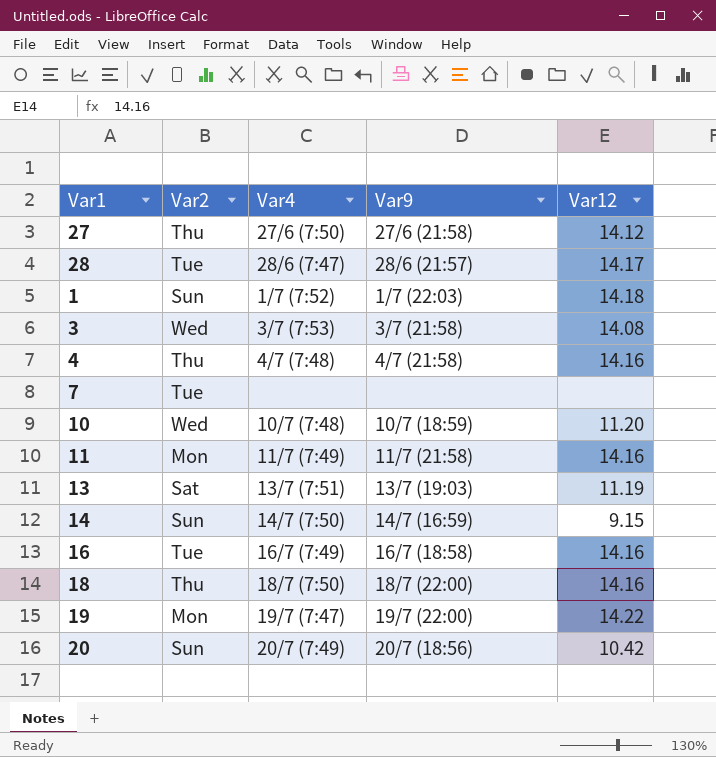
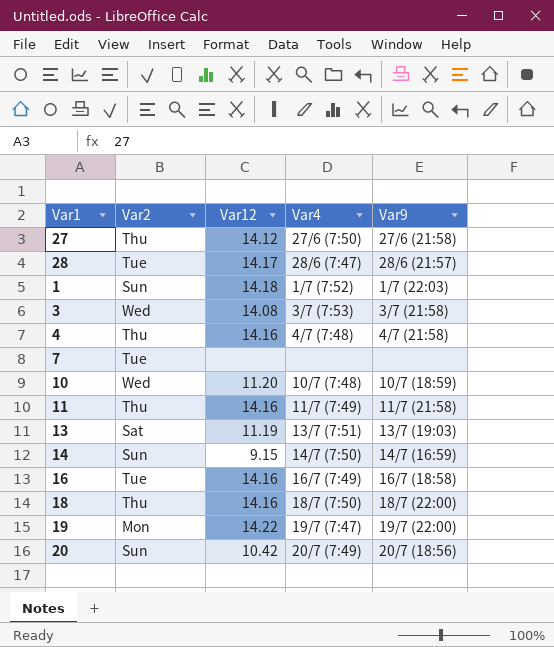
column Var12 | position: 5 -> 3
11 | Var2: Mon -> Thu

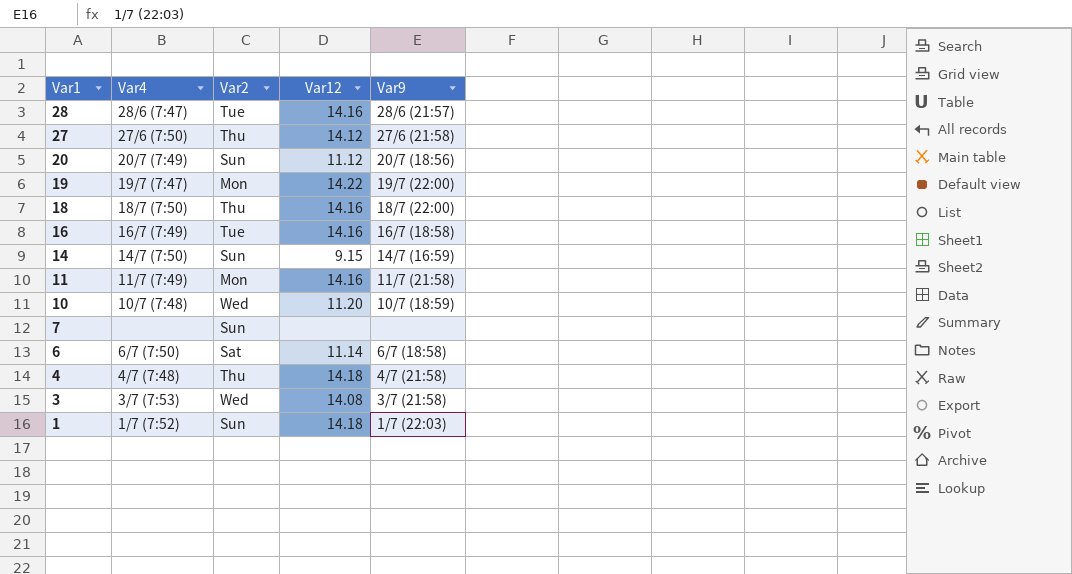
row order: none -> Var1 descending
column Var4 | position: 4 -> 2
row 13: Sat | 11.19 | 13/7 (7:51) | 13/7 (19:03) -> none
28 | Var12: 14.17 -> 14.16
20 | Var12: 10.42 -> 11.12
11 | Var2: Thu -> Mon
7 | Var2: Tue -> Sun
row 6: none -> 6/7 (7:50) | Sat | 11.14 | 6/7 (18:58)
4 | Var12: 14.16 -> 14.18

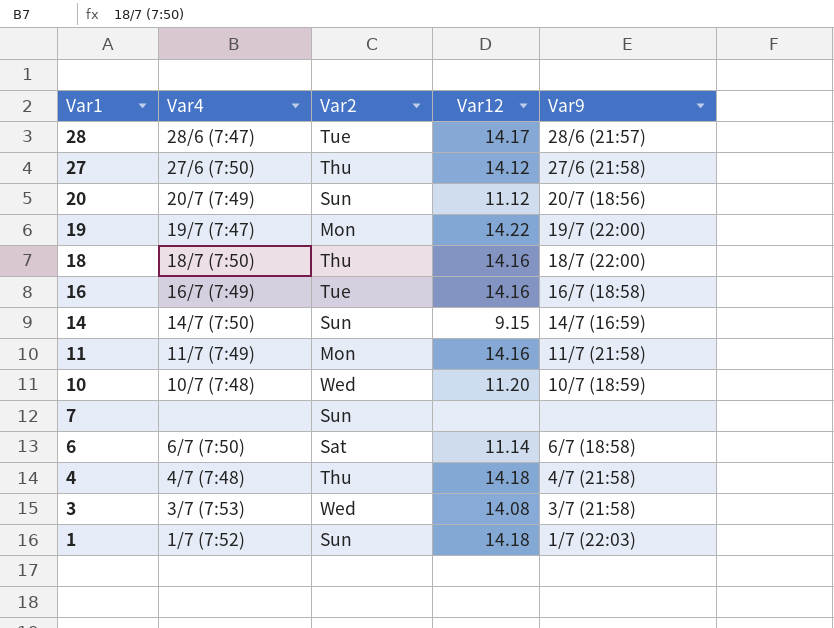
28 | Var12: 14.16 -> 14.17

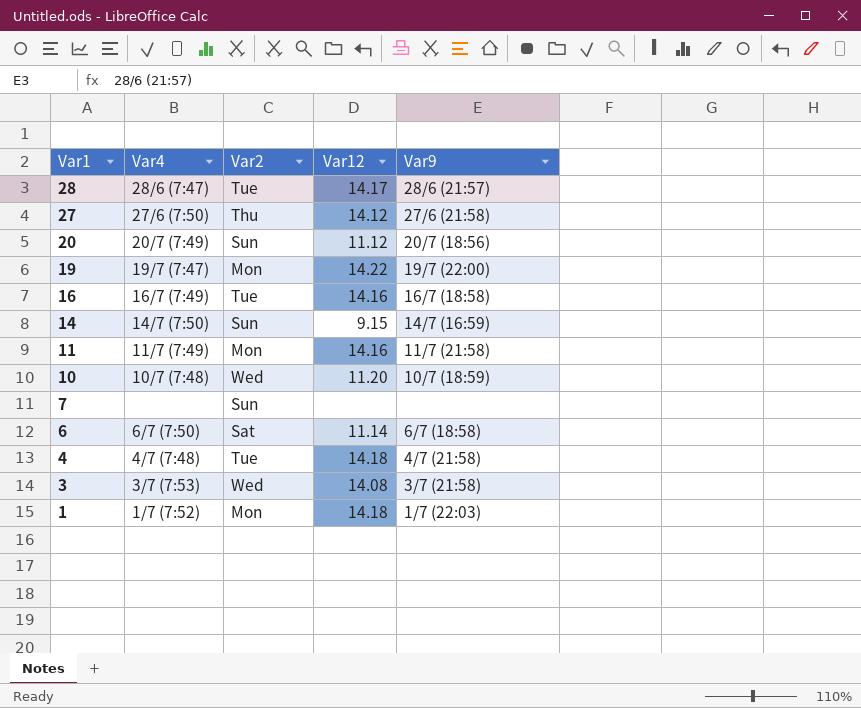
row 18: 18/7 (7:50) | Thu | 14.16 | 18/7 (22:00) -> none
4 | Var2: Thu -> Tue
1 | Var2: Sun -> Mon

